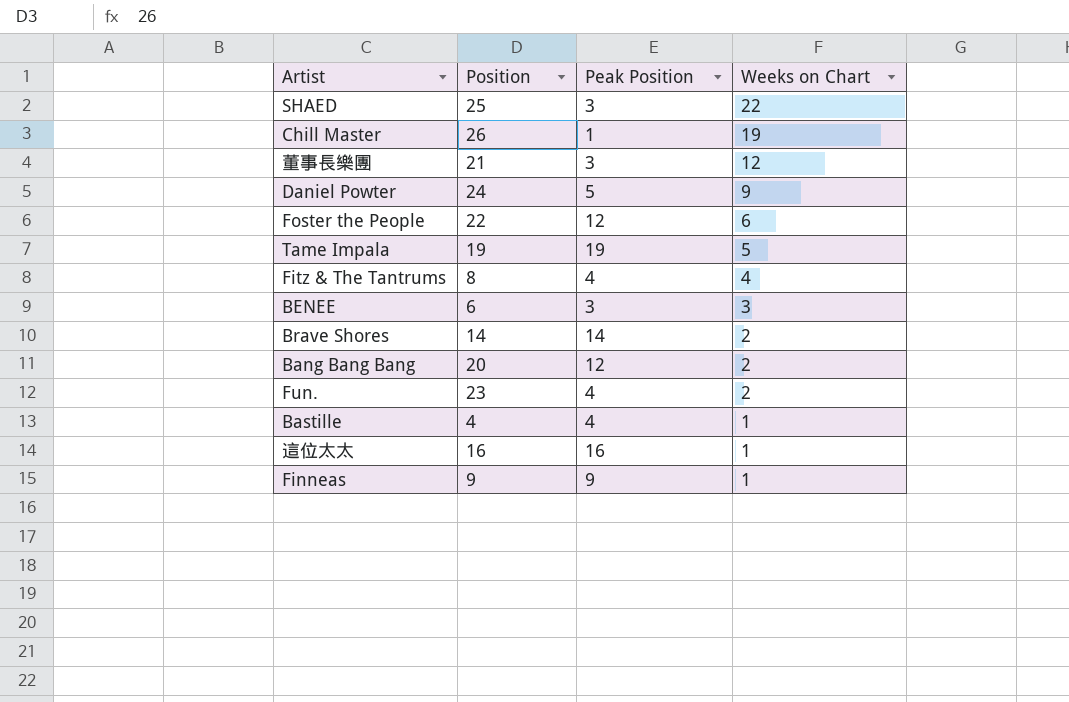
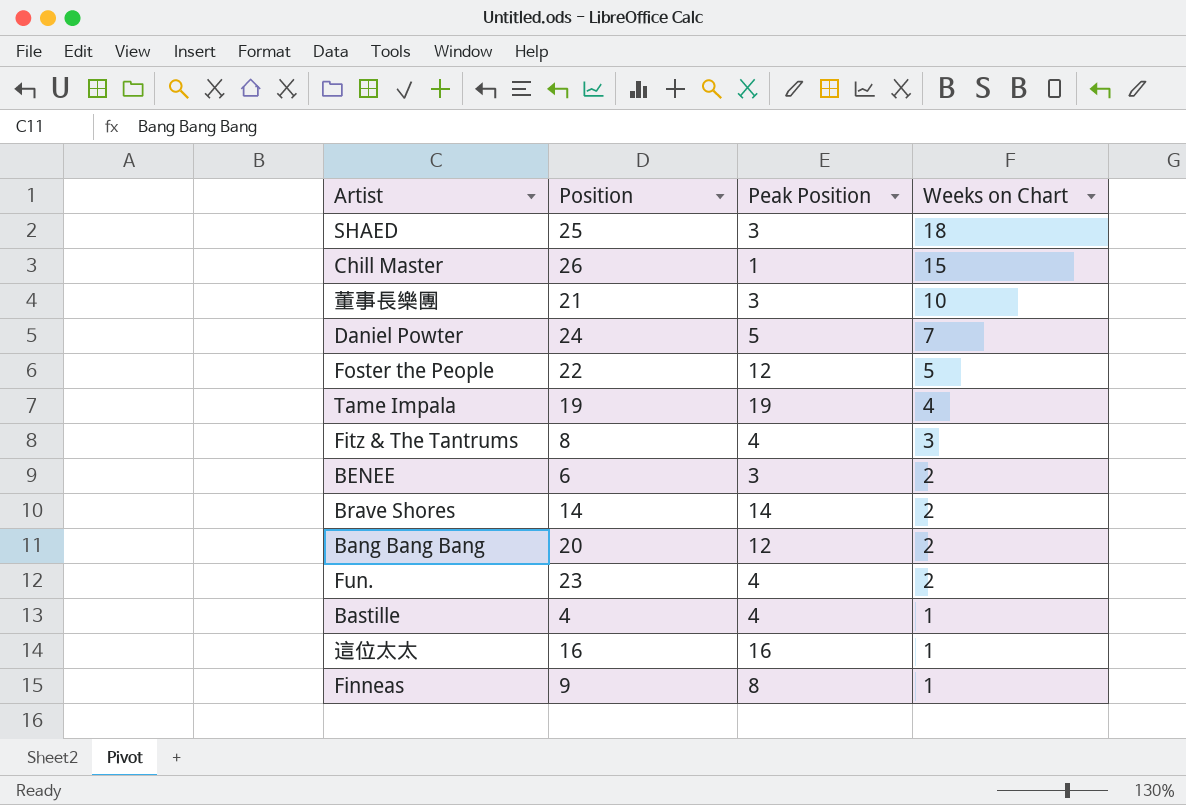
SHAED | Weeks on Chart: 22 -> 18
Chill Master | Weeks on Chart: 19 -> 15
董事長樂團 | Weeks on Chart: 12 -> 10
Daniel Powter | Weeks on Chart: 9 -> 7
Foster the People | Weeks on Chart: 6 -> 5
Tame Impala | Weeks on Chart: 5 -> 4
Fitz & The Tantrums | Weeks on Chart: 4 -> 3
BENEE | Weeks on Chart: 3 -> 2
Finneas | Peak Position: 9 -> 8

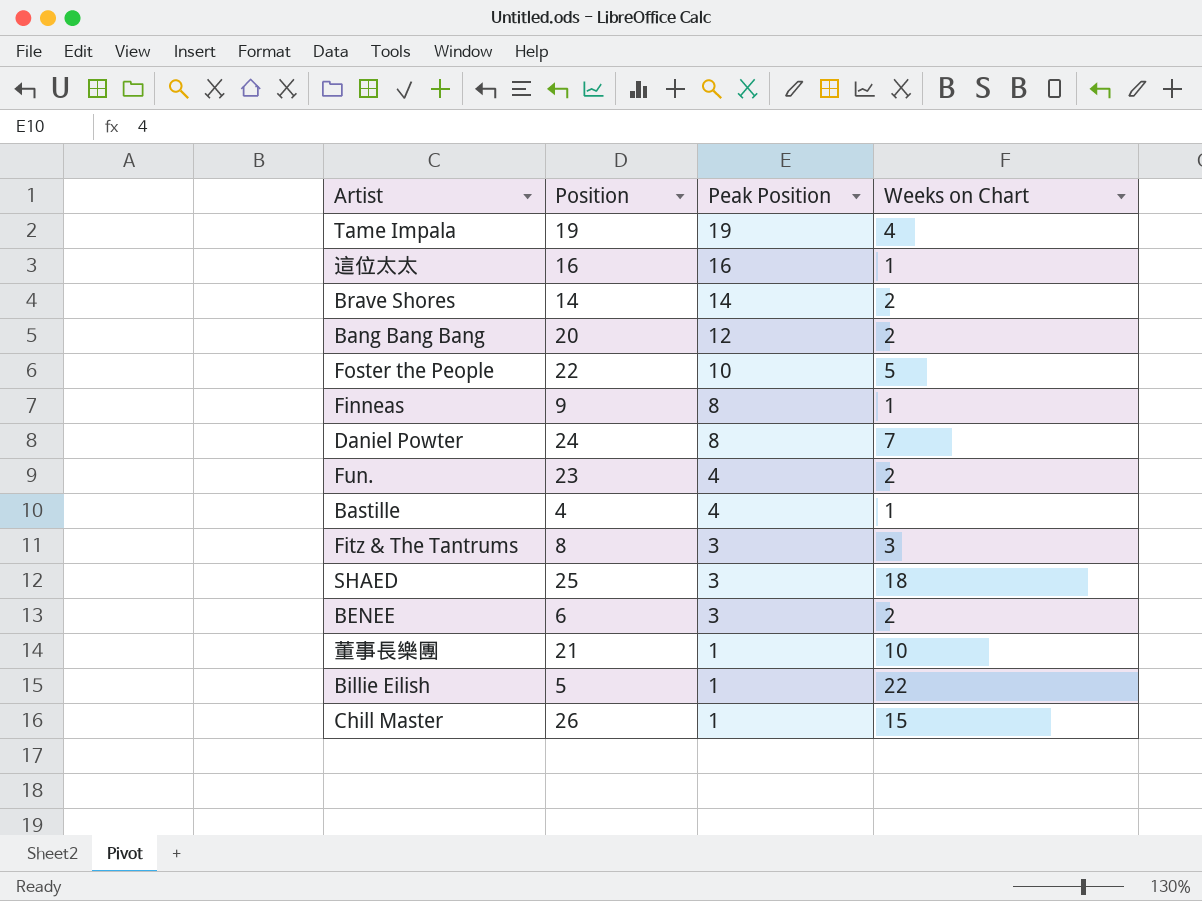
row order: Weeks on Chart descending -> Peak Position descending
Foster the People | Peak Position: 12 -> 10
Daniel Powter | Peak Position: 5 -> 8
Fitz & The Tantrums | Peak Position: 4 -> 3
董事長樂團 | Peak Position: 3 -> 1
row Billie Eilish: none -> 5 | 1 | 22

